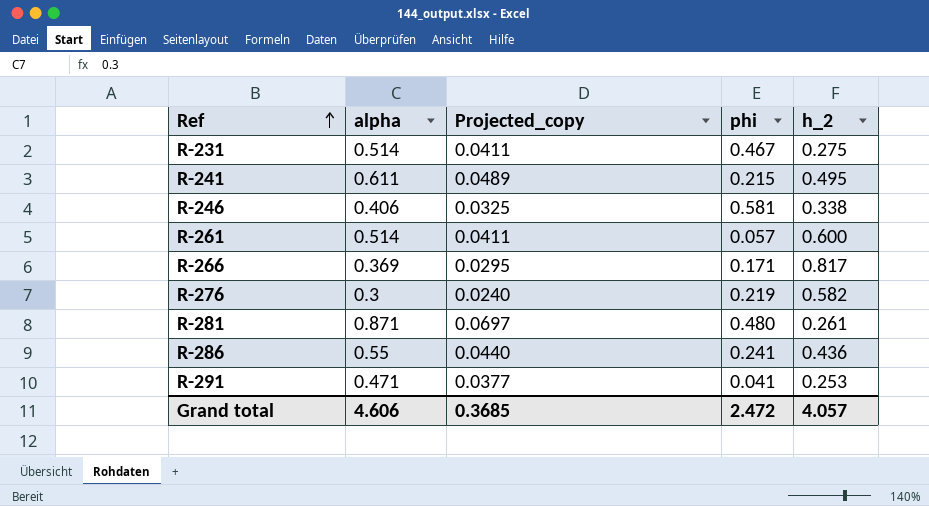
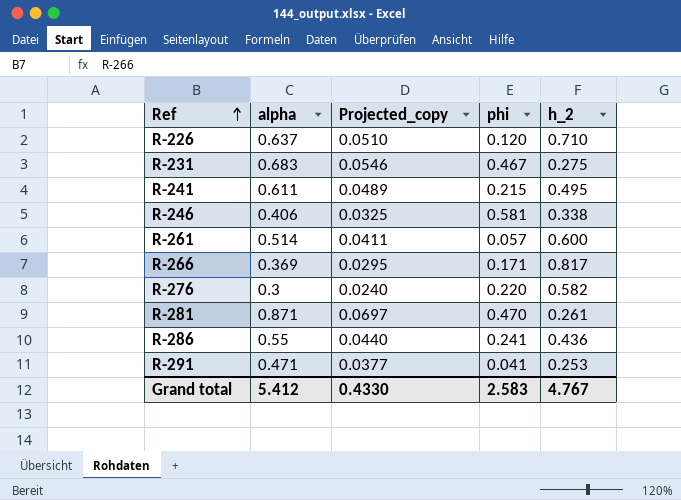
row R-226: none -> 0.637 | 0.0510 | 0.120 | 0.710
R-231 | alpha: 0.514 -> 0.683
R-231 | Projected_copy: 0.0411 -> 0.0546
R-276 | phi: 0.219 -> 0.220
R-281 | phi: 0.480 -> 0.470
Grand total | alpha: 4.606 -> 5.412
Grand total | Projected_copy: 0.3685 -> 0.4330
Grand total | phi: 2.472 -> 2.583
Grand total | h_2: 4.057 -> 4.767

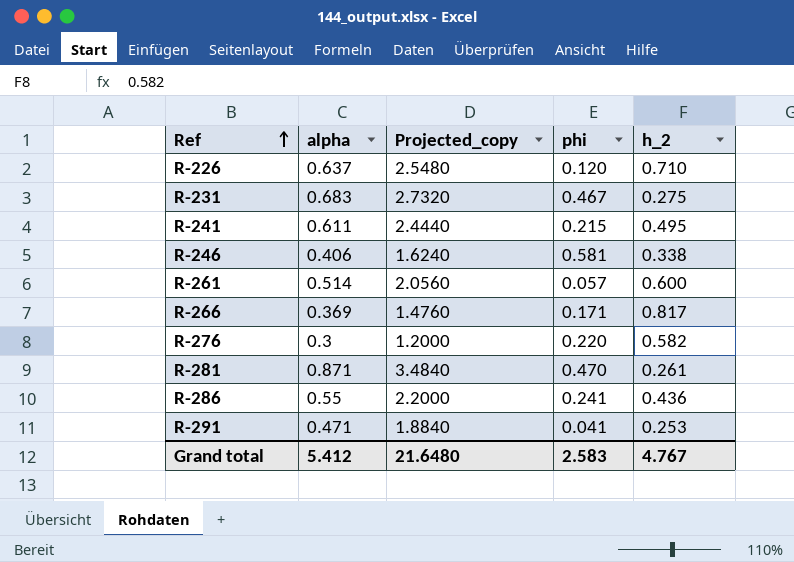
column Projected_copy | formula: [alpha] * 0.08 -> [alpha] * 4
Grand total | Projected_copy: 0.4330 -> 21.6480

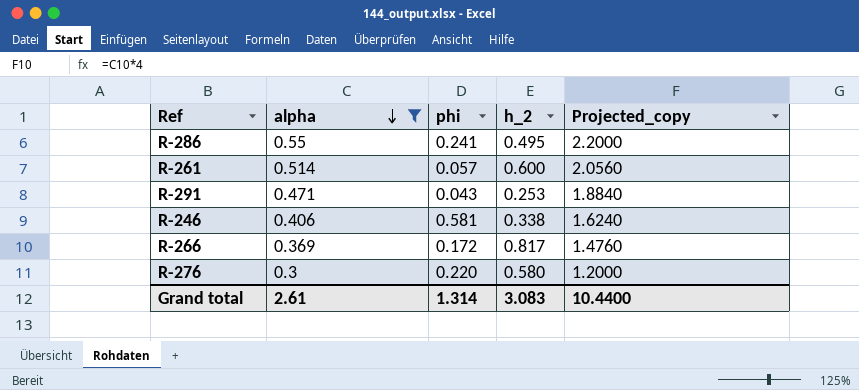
filter: none -> alpha <= 0.55
row order: Ref ascending -> alpha descending
column Projected_copy | position: 3 -> 5
R-286 | h_2: 0.436 -> 0.495
R-291 | phi: 0.041 -> 0.043
R-266 | phi: 0.171 -> 0.172
R-276 | h_2: 0.582 -> 0.580
Grand total | alpha: 5.412 -> 2.61
Grand total | phi: 2.583 -> 1.314
Grand total | h_2: 4.767 -> 3.083
Grand total | Projected_copy: 21.6480 -> 10.4400

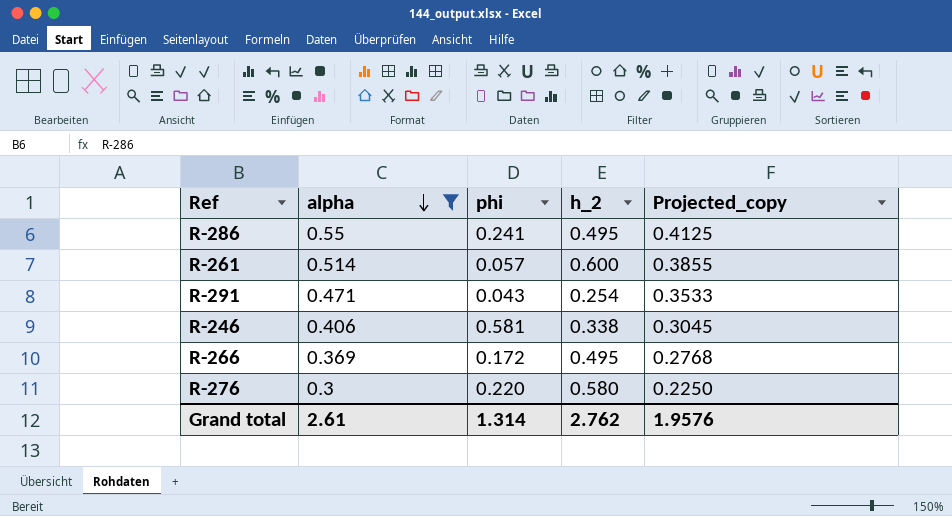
column Projected_copy | formula: [alpha] * 4 -> [alpha] * 0.75
R-291 | h_2: 0.253 -> 0.254
R-266 | h_2: 0.817 -> 0.495
Grand total | h_2: 3.083 -> 2.762
Grand total | Projected_copy: 10.4400 -> 1.9576

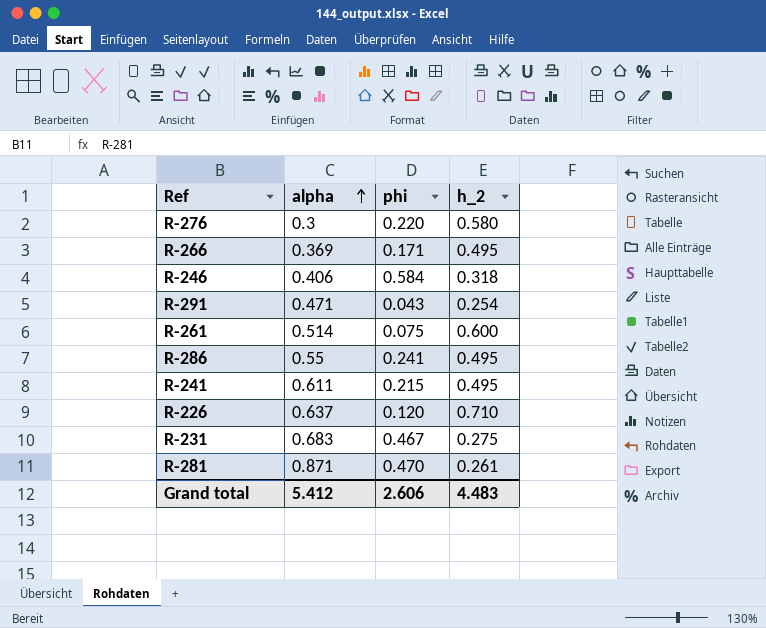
filter: alpha <= 0.55 -> none
row order: alpha descending -> alpha ascending
column Projected_copy | formula: [alpha] * 0.75 -> none
R-266 | phi: 0.172 -> 0.171
R-246 | phi: 0.581 -> 0.584
R-246 | h_2: 0.338 -> 0.318
R-261 | phi: 0.057 -> 0.075
Grand total | alpha: 2.61 -> 5.412
Grand total | phi: 1.314 -> 2.606
Grand total | h_2: 2.762 -> 4.483

